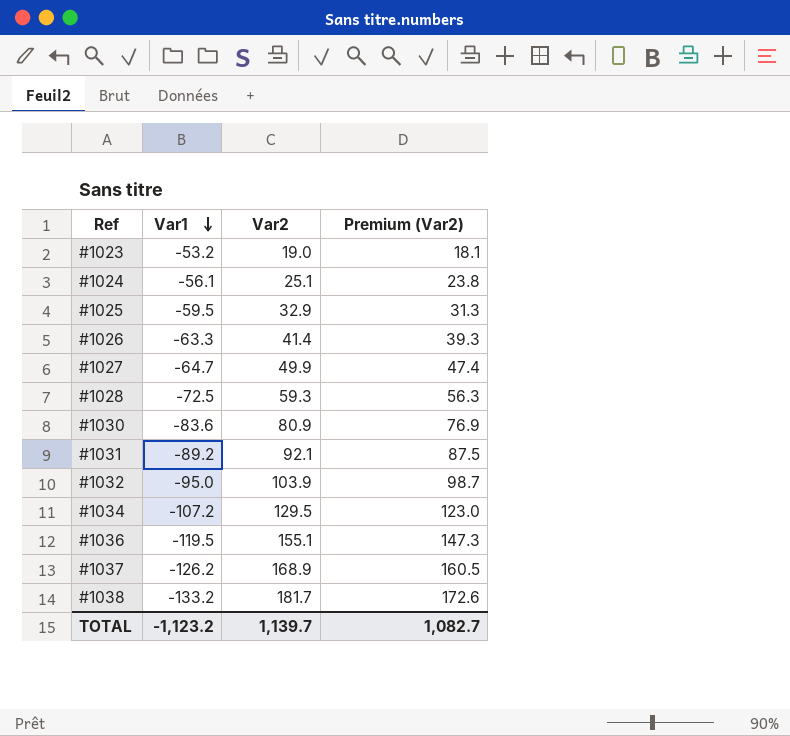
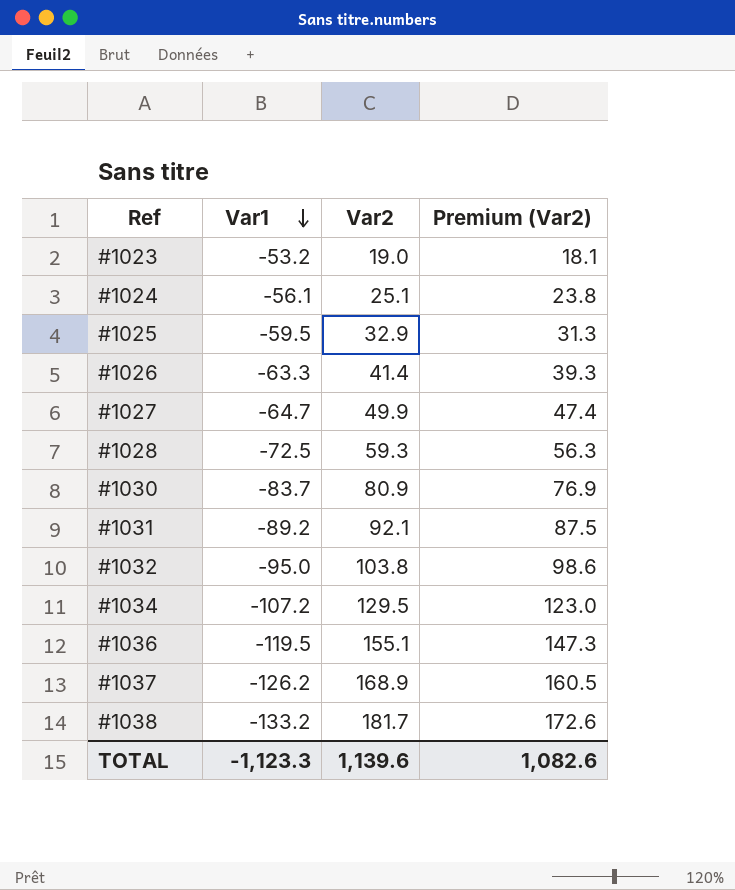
#1030 | Var1: -83.6 -> -83.7
#1032 | Var2: 103.9 -> 103.8
#1032 | Premium (Var2): 98.7 -> 98.6
TOTAL | Var1: -1,123.2 -> -1,123.3
TOTAL | Var2: 1,139.7 -> 1,139.6
TOTAL | Premium (Var2): 1,082.7 -> 1,082.6

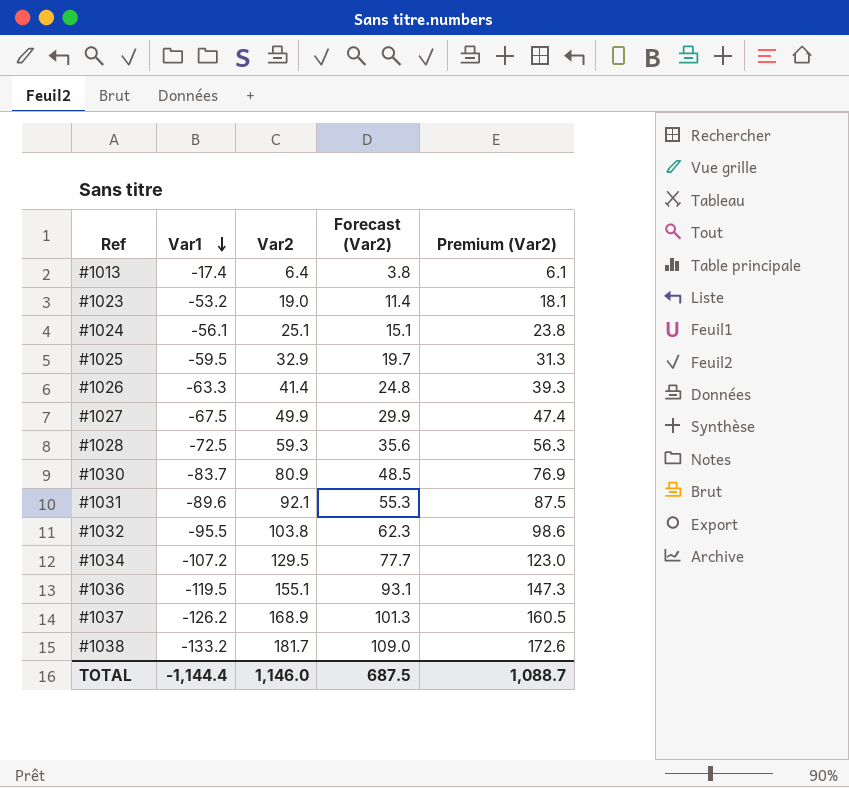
column Forecast (Var2) | formula: none -> [Var2] * 0.6
row #1013: none -> -17.4 | 6.4 | 3.8 | 6.1
#1027 | Var1: -64.7 -> -67.5
#1031 | Var1: -89.2 -> -89.6
#1032 | Var1: -95.0 -> -95.5
TOTAL | Var1: -1,123.3 -> -1,144.4
TOTAL | Var2: 1,139.6 -> 1,146.0
TOTAL | Premium (Var2): 1,082.6 -> 1,088.7

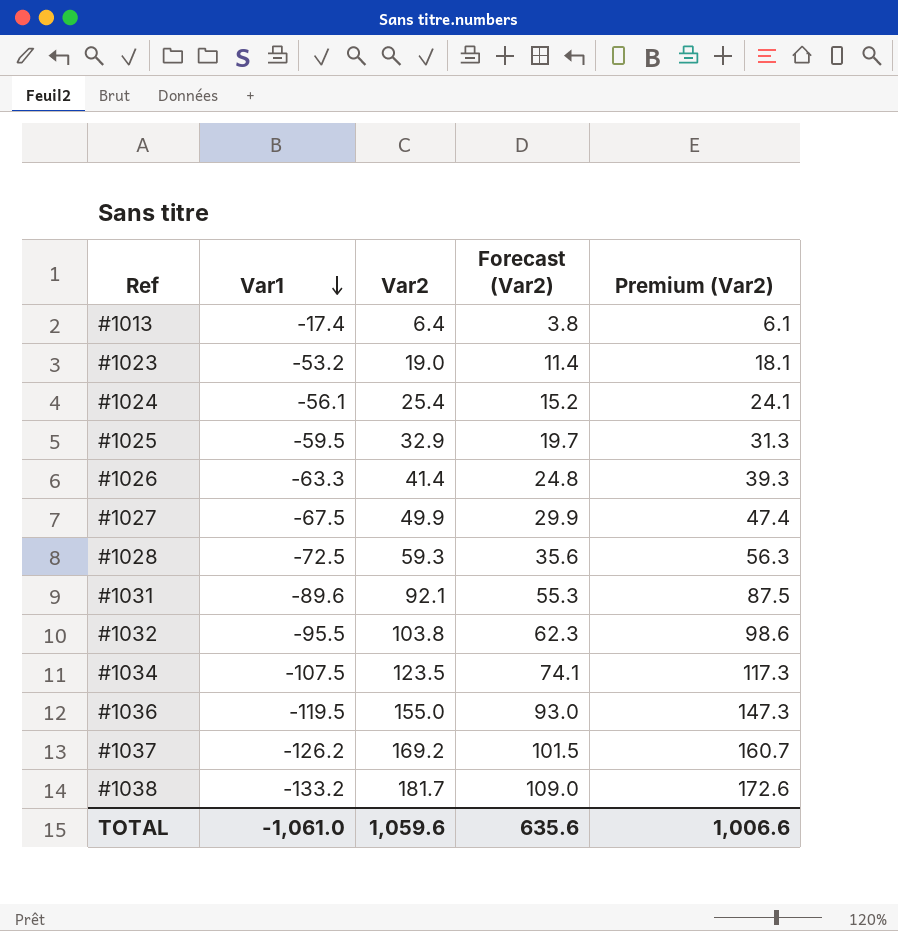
row #1030: -83.7 | 80.9 | 48.5 | 76.9 -> none
#1024 | Var2: 25.1 -> 25.4
#1024 | Forecast (Var2): 15.1 -> 15.2
#1024 | Premium (Var2): 23.8 -> 24.1
#1034 | Var1: -107.2 -> -107.5
#1034 | Var2: 129.5 -> 123.5
#1034 | Forecast (Var2): 77.7 -> 74.1
#1034 | Premium (Var2): 123.0 -> 117.3
#1036 | Var2: 155.1 -> 155.0
#1036 | Forecast (Var2): 93.1 -> 93.0
#1037 | Var2: 168.9 -> 169.2
#1037 | Forecast (Var2): 101.3 -> 101.5
#1037 | Premium (Var2): 160.5 -> 160.7
TOTAL | Var1: -1,144.4 -> -1,061.0
TOTAL | Var2: 1,146.0 -> 1,059.6
TOTAL | Forecast (Var2): 687.5 -> 635.6
TOTAL | Premium (Var2): 1,088.7 -> 1,006.6

